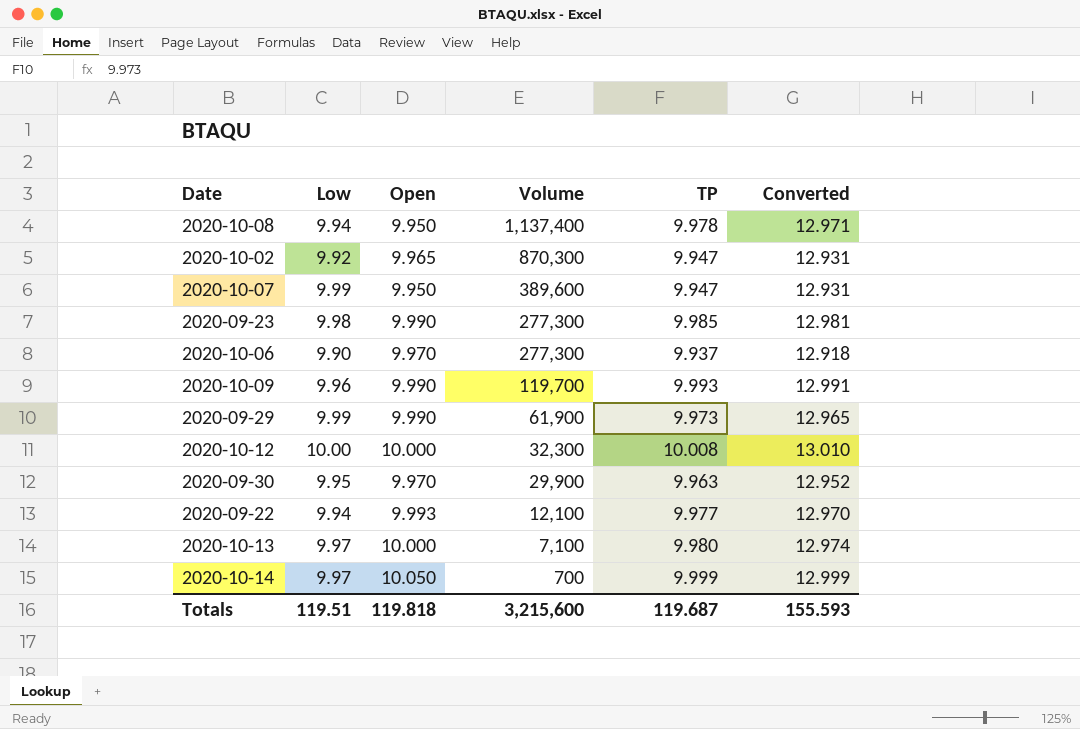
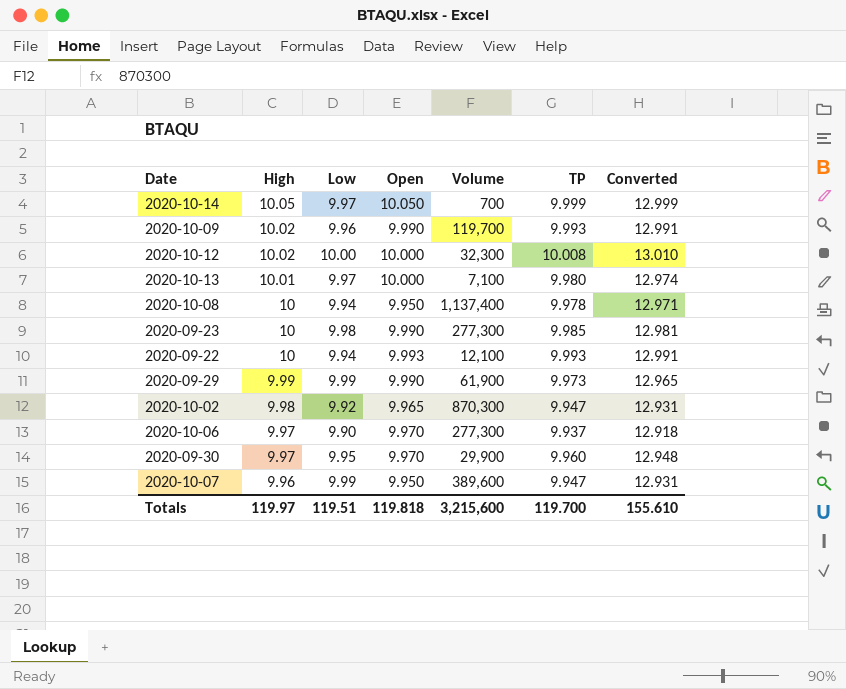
row order: Volume descending -> High descending
column High | position: none -> 2
2020-09-22 | TP: 9.977 -> 9.993
2020-09-22 | Converted: 12.970 -> 12.991
2020-09-30 | TP: 9.963 -> 9.960
2020-09-30 | Converted: 12.952 -> 12.948
Totals | TP: 119.687 -> 119.700
Totals | Converted: 155.593 -> 155.610

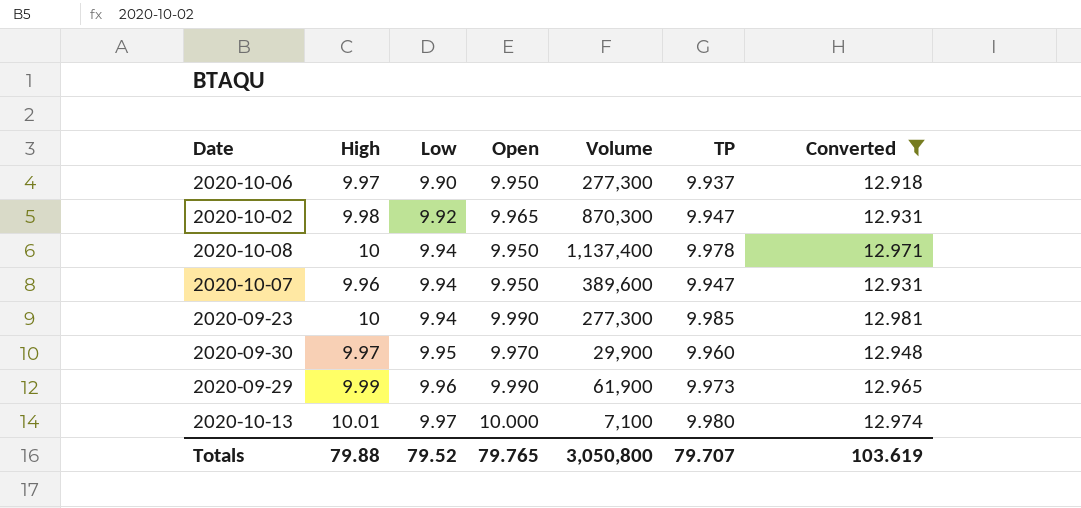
filter: none -> Converted <= 12.981
row order: High descending -> Low ascending
2020-10-06 | Open: 9.970 -> 9.950
2020-10-07 | Low: 9.99 -> 9.94
2020-09-23 | Low: 9.98 -> 9.94
2020-09-29 | Low: 9.99 -> 9.96
Totals | High: 119.97 -> 79.88
Totals | Low: 119.51 -> 79.52
Totals | Open: 119.818 -> 79.765
Totals | Volume: 3,215,600 -> 3,050,800
Totals | TP: 119.700 -> 79.707
Totals | Converted: 155.610 -> 103.619

